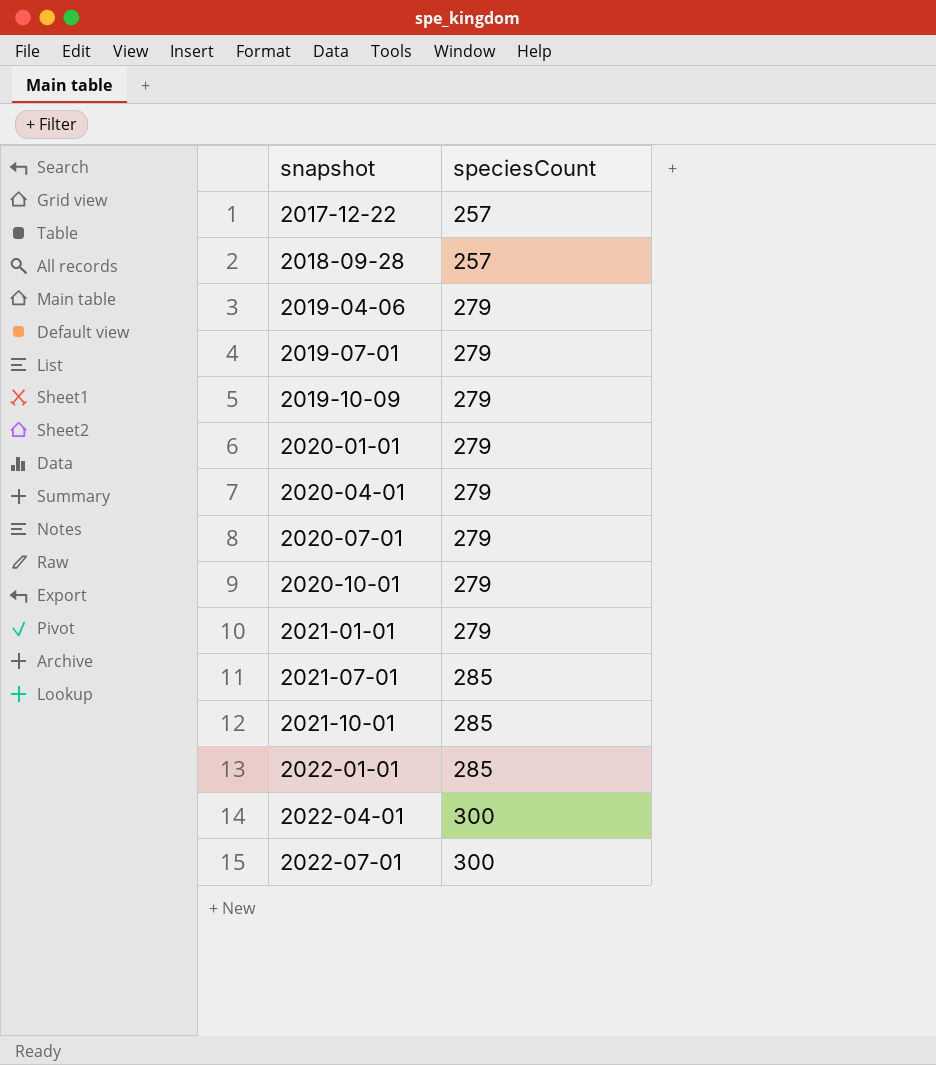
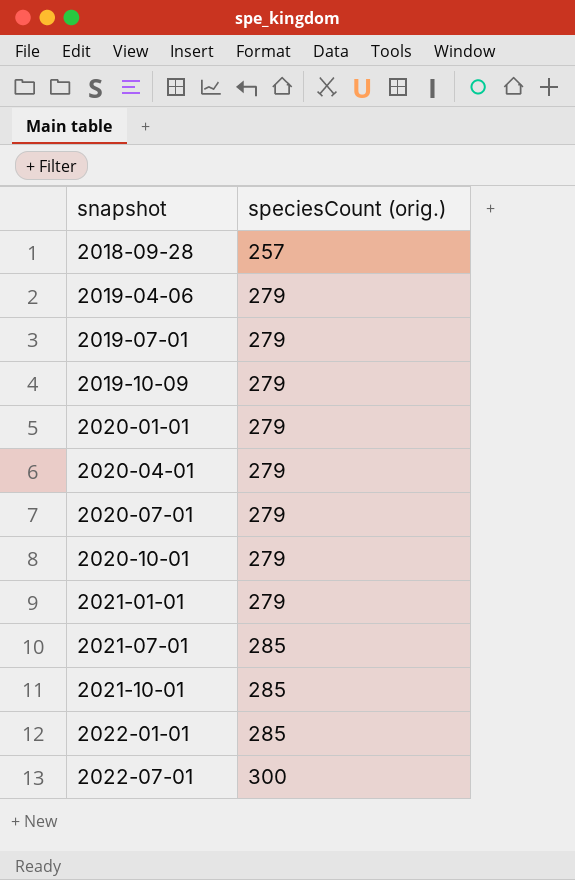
column name: speciesCount -> speciesCount (orig.)
row 2017-12-22: 257 -> none
row 2022-04-01: 300 -> none

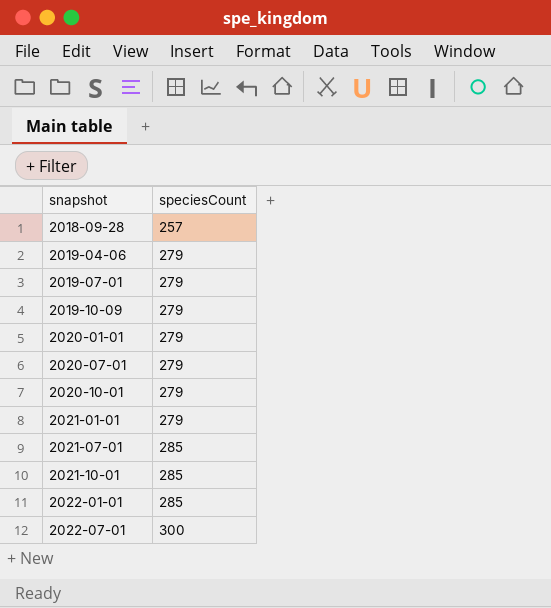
column name: speciesCount (orig.) -> speciesCount
row 2020-04-01: 279 -> none

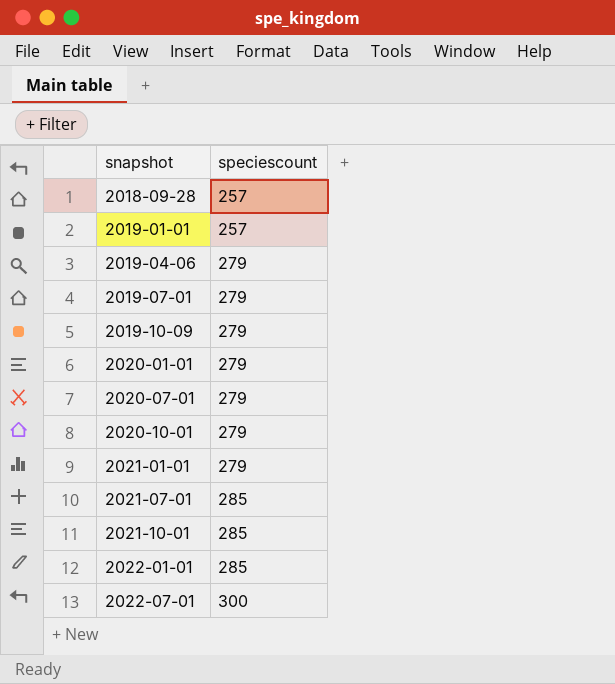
column name: speciesCount -> speciescount
row 2019-01-01: none -> 257

